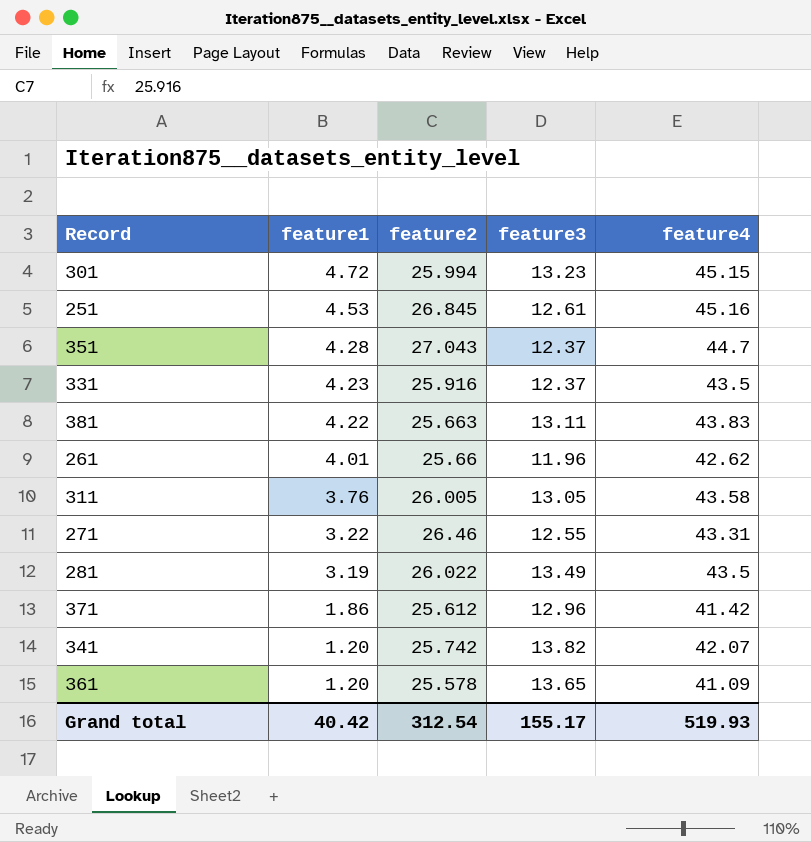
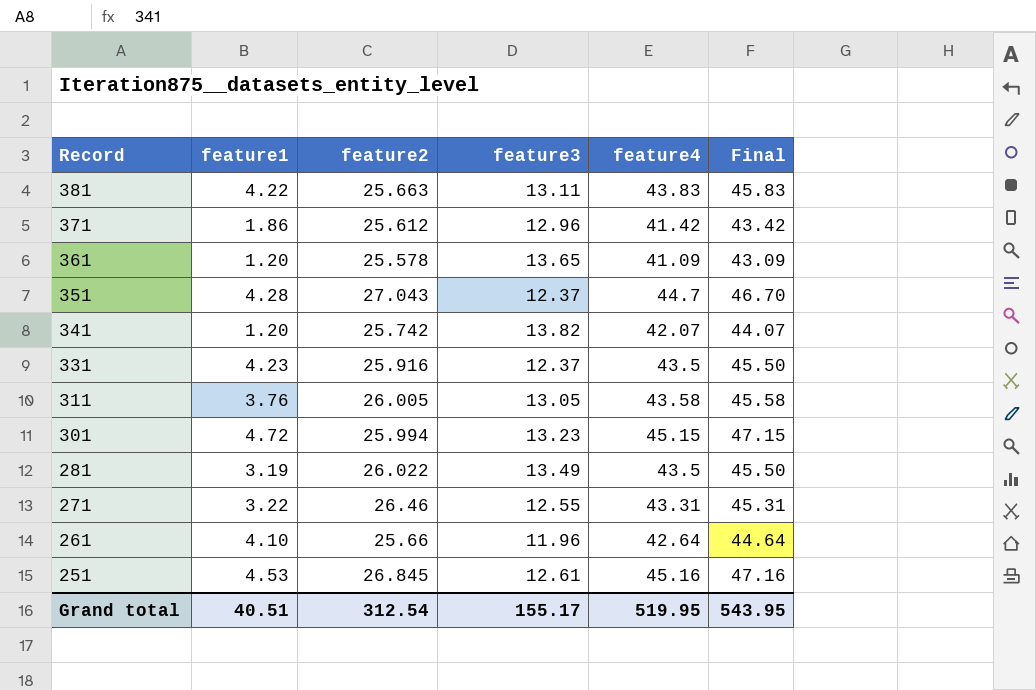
row order: feature1 descending -> Record descending
column Final | formula: none -> [feature4] + 2
261 | feature1: 4.01 -> 4.10
261 | feature4: 42.62 -> 42.64
Grand total | feature1: 40.42 -> 40.51
Grand total | feature4: 519.93 -> 519.95

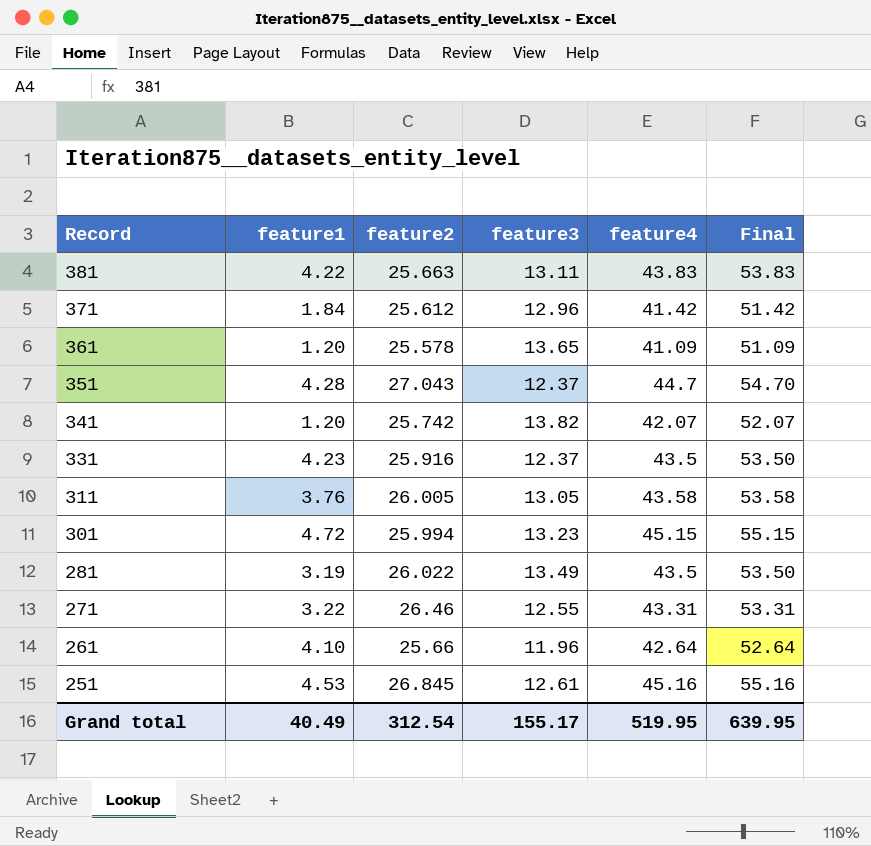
column Final | formula: [feature4] + 2 -> [feature4] + 10
371 | feature1: 1.86 -> 1.84
Grand total | feature1: 40.51 -> 40.49
Grand total | Final: 543.95 -> 639.95

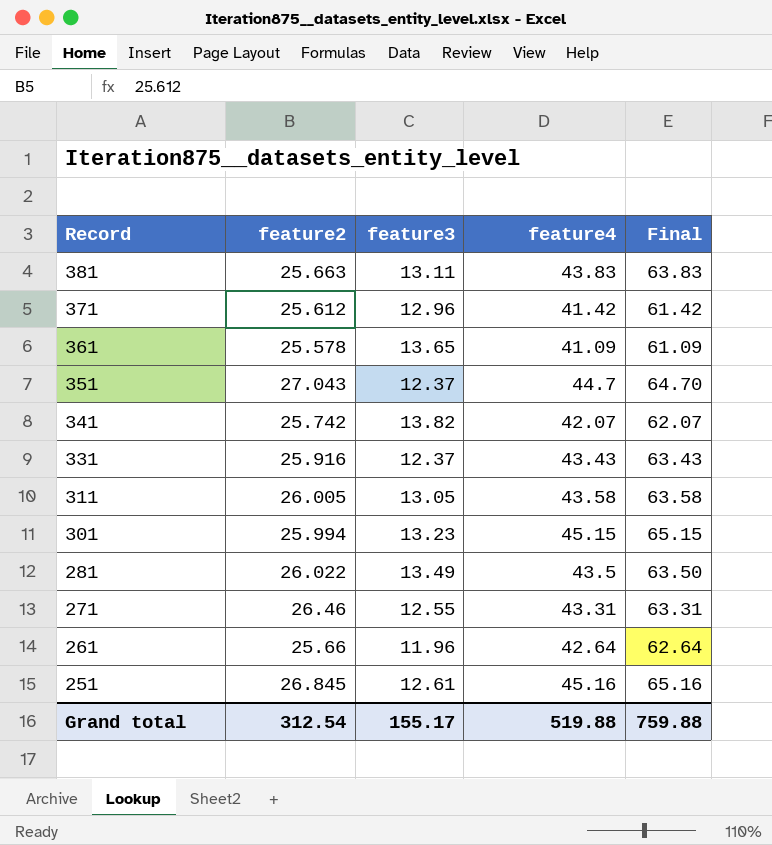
column feature1 | position: 2 -> none
column Final | formula: [feature4] + 10 -> [feature4] + 20
331 | feature4: 43.5 -> 43.43
Grand total | feature4: 519.95 -> 519.88
Grand total | Final: 639.95 -> 759.88

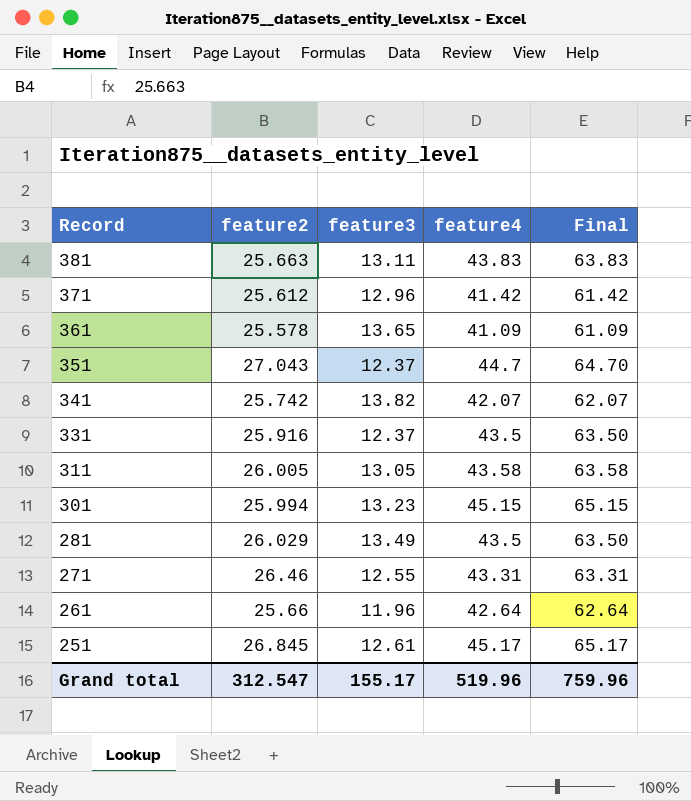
331 | feature4: 43.43 -> 43.5
331 | Final: 63.43 -> 63.50
281 | feature2: 26.022 -> 26.029
251 | feature4: 45.16 -> 45.17
251 | Final: 65.16 -> 65.17
Grand total | feature2: 312.54 -> 312.547
Grand total | feature4: 519.88 -> 519.96
Grand total | Final: 759.88 -> 759.96

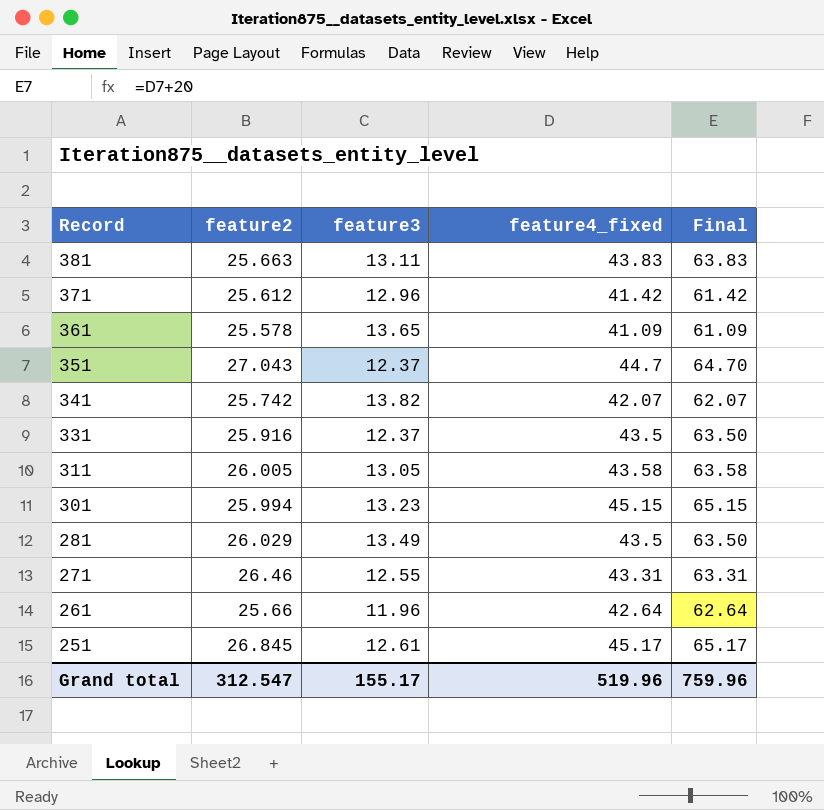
column name: feature4 -> feature4_fixed

